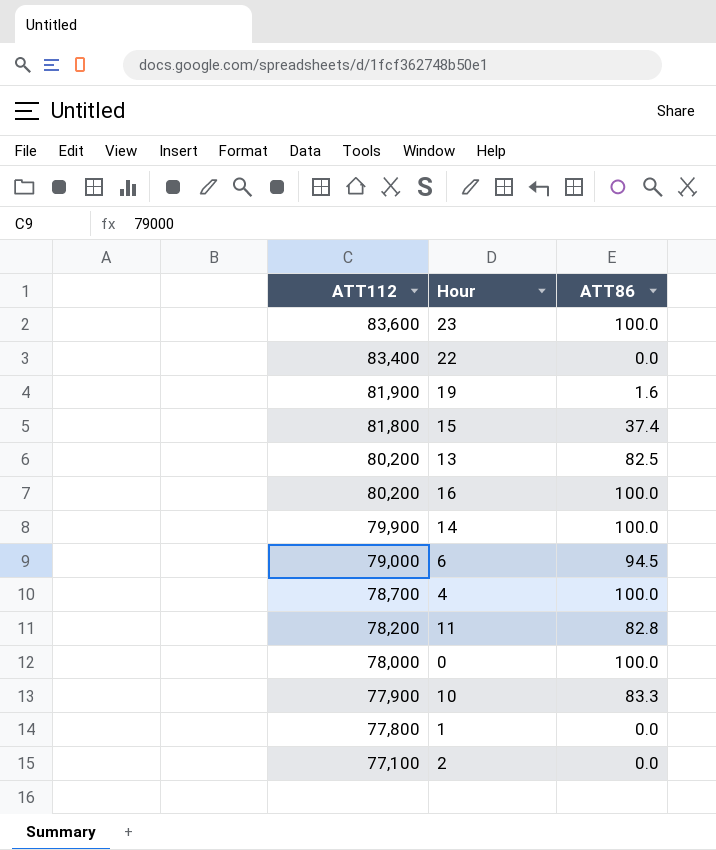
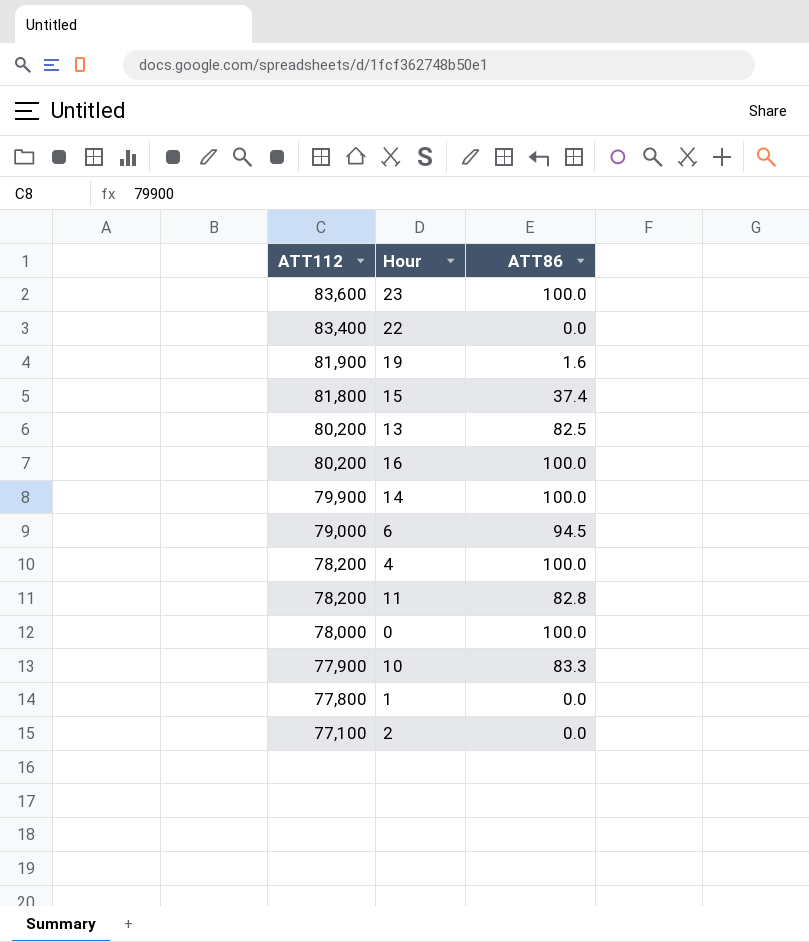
4 | ATT112: 78,700 -> 78,200

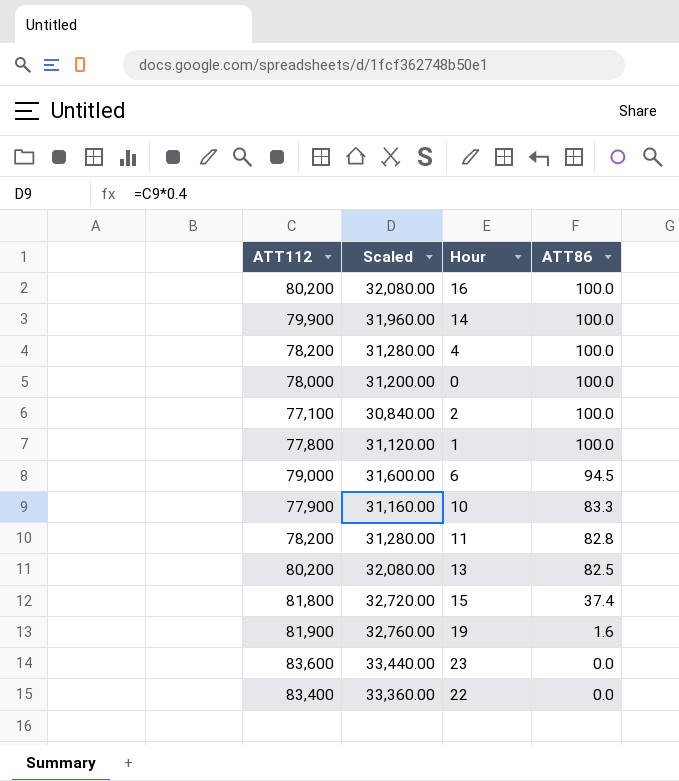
row order: ATT112 descending -> ATT86 descending
column Scaled | formula: none -> [ATT112] * 0.4
2 | ATT86: 0.0 -> 100.0
1 | ATT86: 0.0 -> 100.0
23 | ATT86: 100.0 -> 0.0

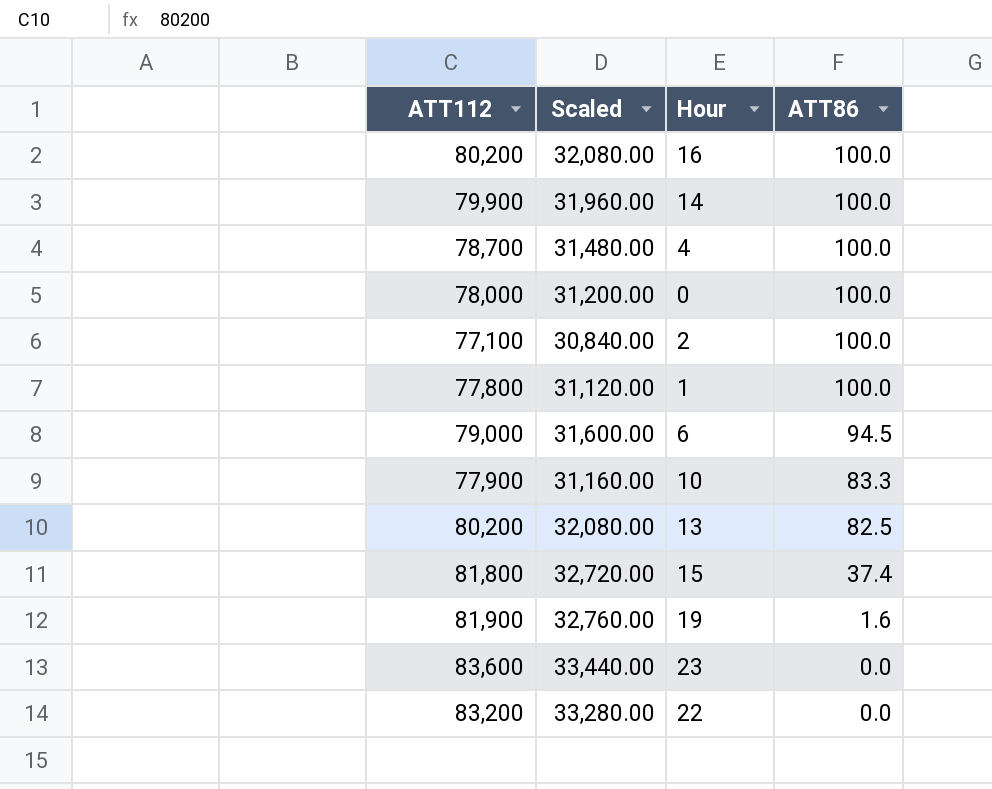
row 11: 78,200 | 31,280.00 | 82.8 -> none
4 | ATT112: 78,200 -> 78,700
4 | Scaled: 31,280.00 -> 31,480.00
22 | ATT112: 83,400 -> 83,200
22 | Scaled: 33,360.00 -> 33,280.00

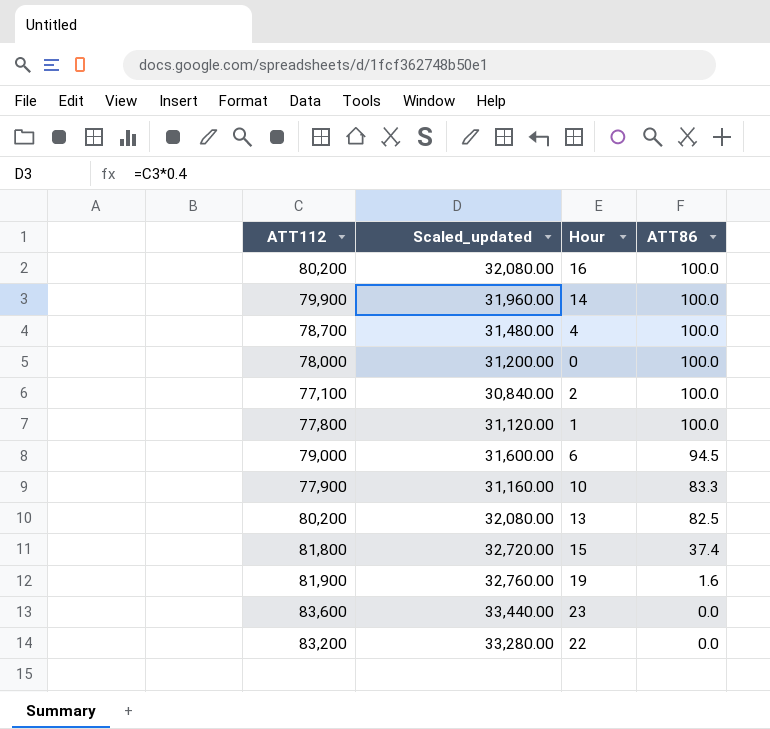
column name: Scaled -> Scaled_updated

